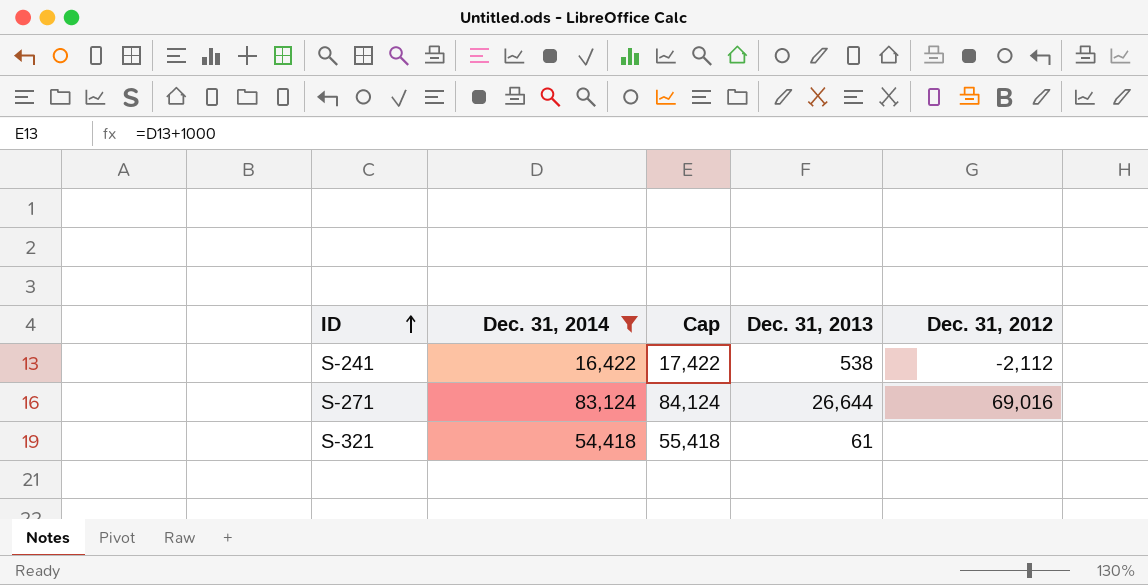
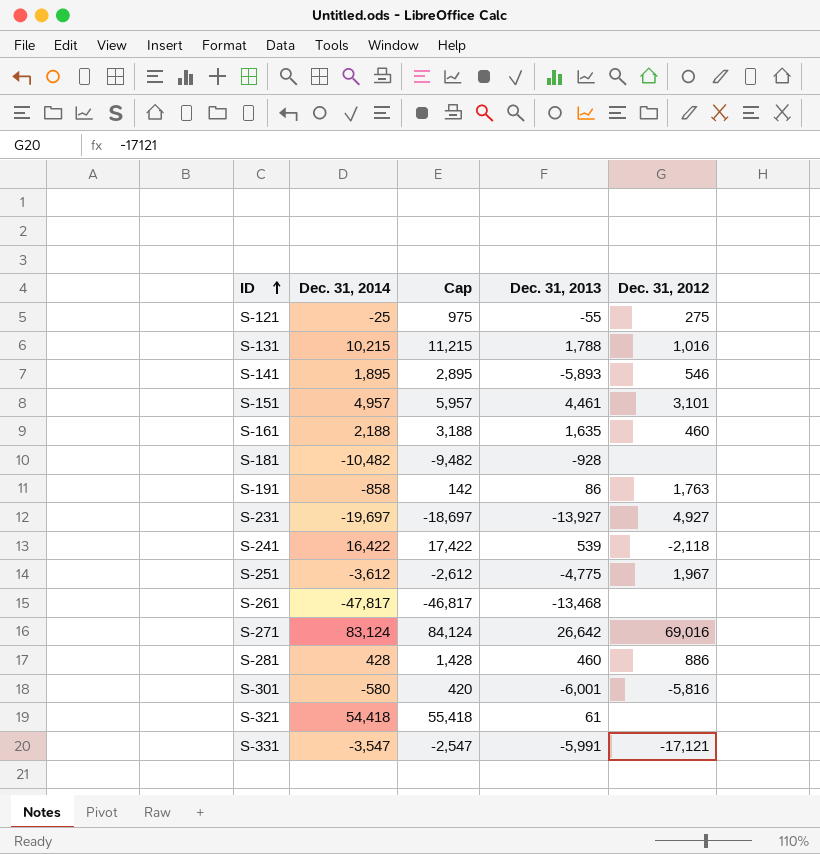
filter: Dec. 31, 2014 >= 16,422 -> none
S-241 | Dec. 31, 2013: 538 -> 539
S-241 | Dec. 31, 2012: -2,112 -> -2,118
S-271 | Dec. 31, 2013: 26,644 -> 26,642

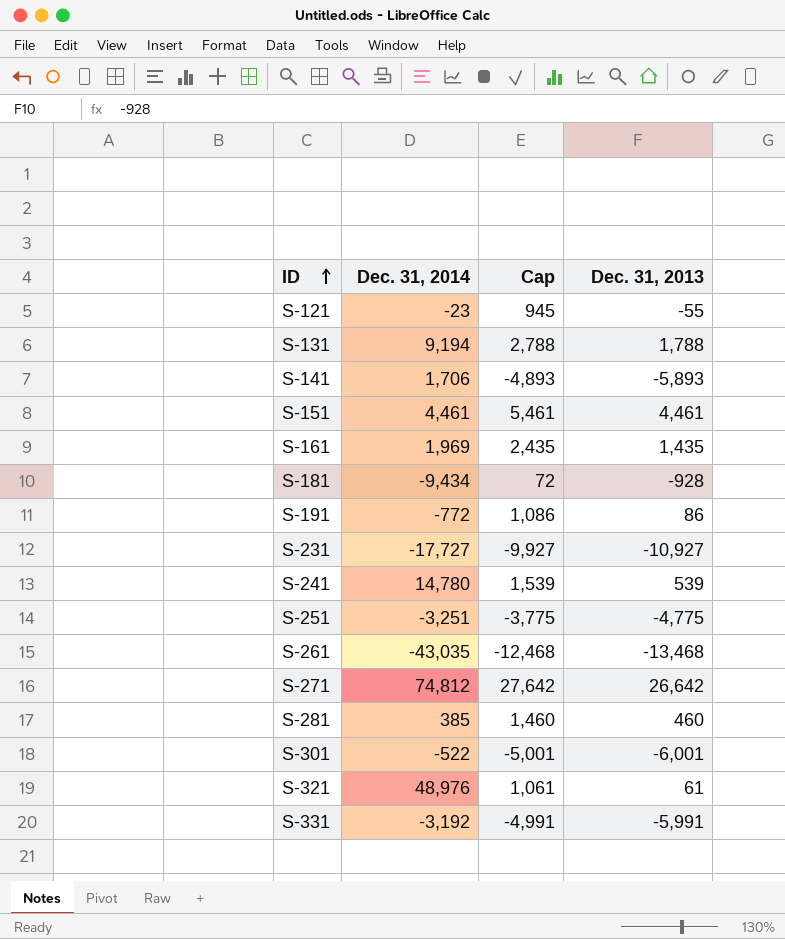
column Dec. 31, 2012 | position: 5 -> none
column Cap | formula: [Dec. 31, 2014] + 1000 -> [Dec. 31, 2013] + 1000
S-121 | Dec. 31, 2014: -25 -> -23
S-131 | Dec. 31, 2014: 10,215 -> 9,194
S-141 | Dec. 31, 2014: 1,895 -> 1,706
S-151 | Dec. 31, 2014: 4,957 -> 4,461
S-161 | Dec. 31, 2014: 2,188 -> 1,969
S-161 | Dec. 31, 2013: 1,635 -> 1,435
S-181 | Dec. 31, 2014: -10,482 -> -9,434
S-191 | Dec. 31, 2014: -858 -> -772
S-231 | Dec. 31, 2014: -19,697 -> -17,727
S-231 | Dec. 31, 2013: -13,927 -> -10,927
S-241 | Dec. 31, 2014: 16,422 -> 14,780
S-251 | Dec. 31, 2014: -3,612 -> -3,251
S-261 | Dec. 31, 2014: -47,817 -> -43,035
S-271 | Dec. 31, 2014: 83,124 -> 74,812
S-281 | Dec. 31, 2014: 428 -> 385
S-301 | Dec. 31, 2014: -580 -> -522
S-321 | Dec. 31, 2014: 54,418 -> 48,976
S-331 | Dec. 31, 2014: -3,547 -> -3,192

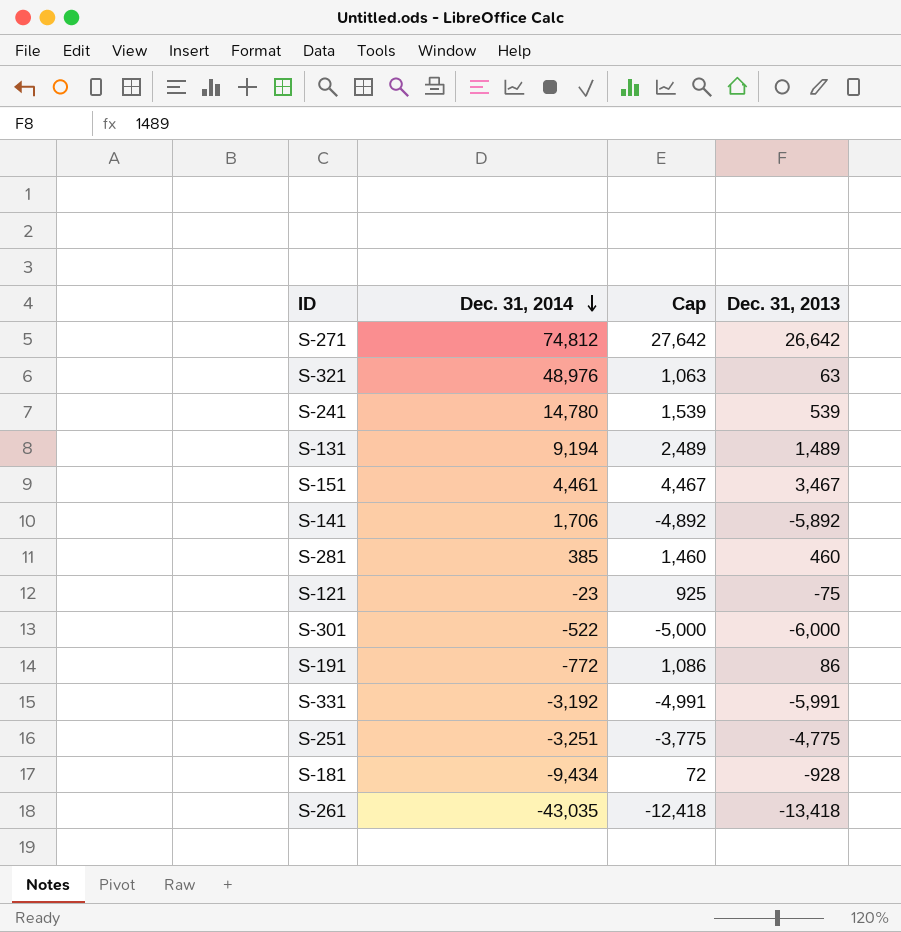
row order: ID ascending -> Dec. 31, 2014 descending
row S-161: 1,969 | 2,435 | 1,435 -> none
row S-231: -17,727 | -9,927 | -10,927 -> none
S-321 | Cap: 1,061 -> 1,063
S-321 | Dec. 31, 2013: 61 -> 63
S-131 | Cap: 2,788 -> 2,489
S-131 | Dec. 31, 2013: 1,788 -> 1,489
S-151 | Cap: 5,461 -> 4,467
S-151 | Dec. 31, 2013: 4,461 -> 3,467
S-141 | Cap: -4,893 -> -4,892
S-141 | Dec. 31, 2013: -5,893 -> -5,892
S-121 | Cap: 945 -> 925
S-121 | Dec. 31, 2013: -55 -> -75
S-301 | Cap: -5,001 -> -5,000
S-301 | Dec. 31, 2013: -6,001 -> -6,000
S-261 | Cap: -12,468 -> -12,418
S-261 | Dec. 31, 2013: -13,468 -> -13,418

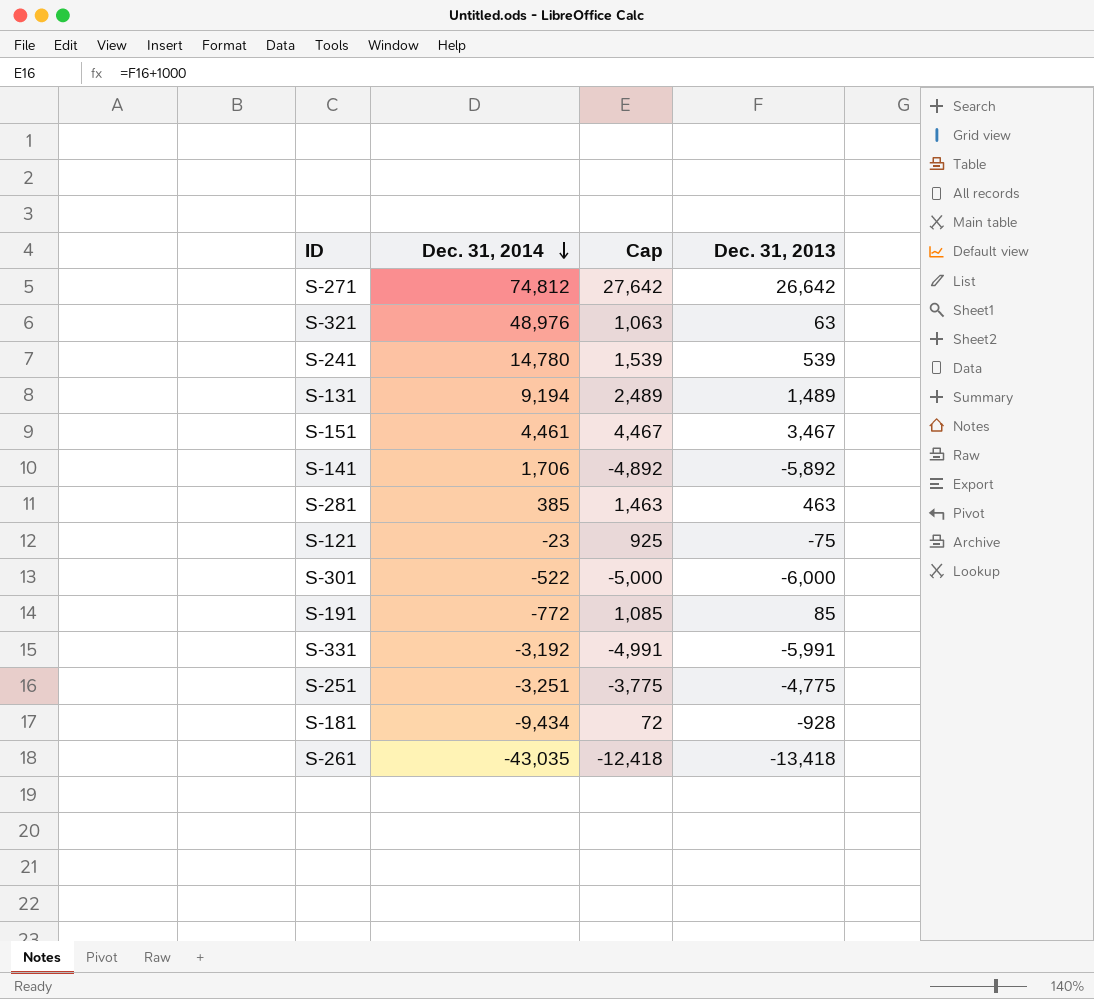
S-281 | Cap: 1,460 -> 1,463
S-281 | Dec. 31, 2013: 460 -> 463
S-191 | Cap: 1,086 -> 1,085
S-191 | Dec. 31, 2013: 86 -> 85

